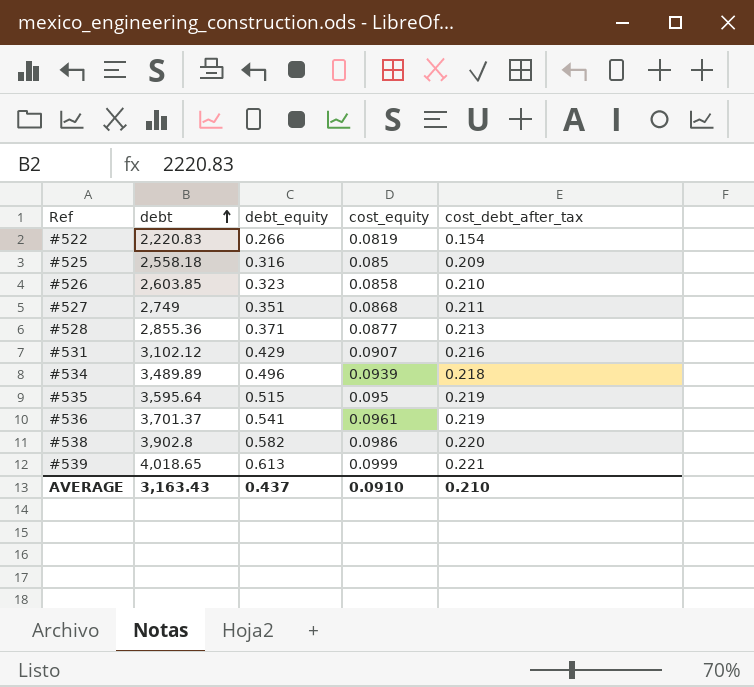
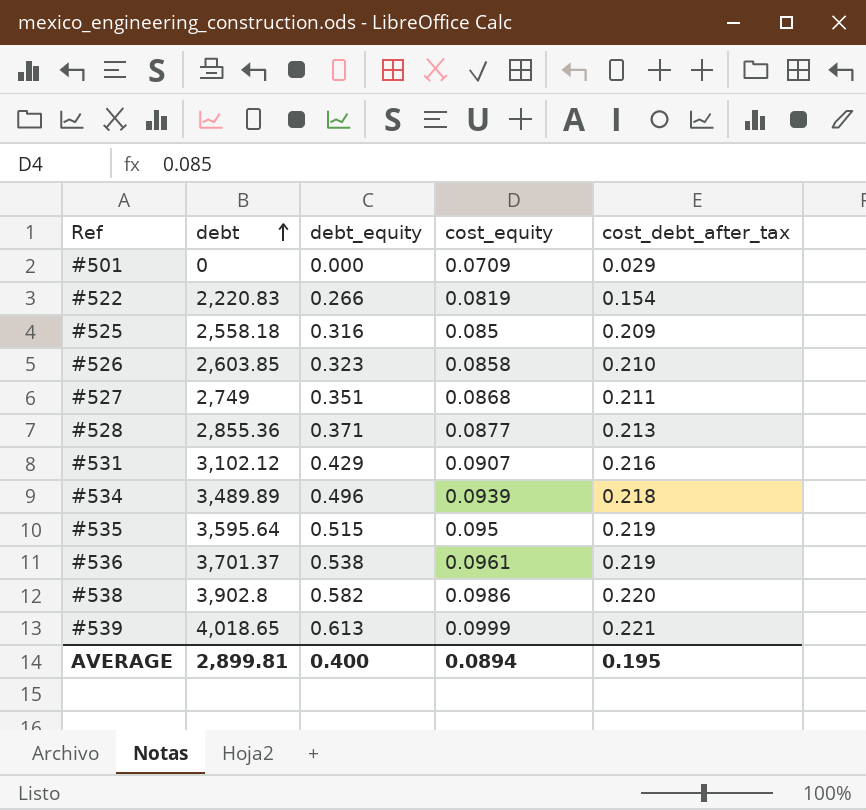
row #501: none -> 0 | 0.000 | 0.0709 | 0.029
#536 | debt_equity: 0.541 -> 0.538
AVERAGE | debt: 3,163.43 -> 2,899.81
AVERAGE | debt_equity: 0.437 -> 0.400
AVERAGE | cost_equity: 0.0910 -> 0.0894
AVERAGE | cost_debt_after_tax: 0.210 -> 0.195

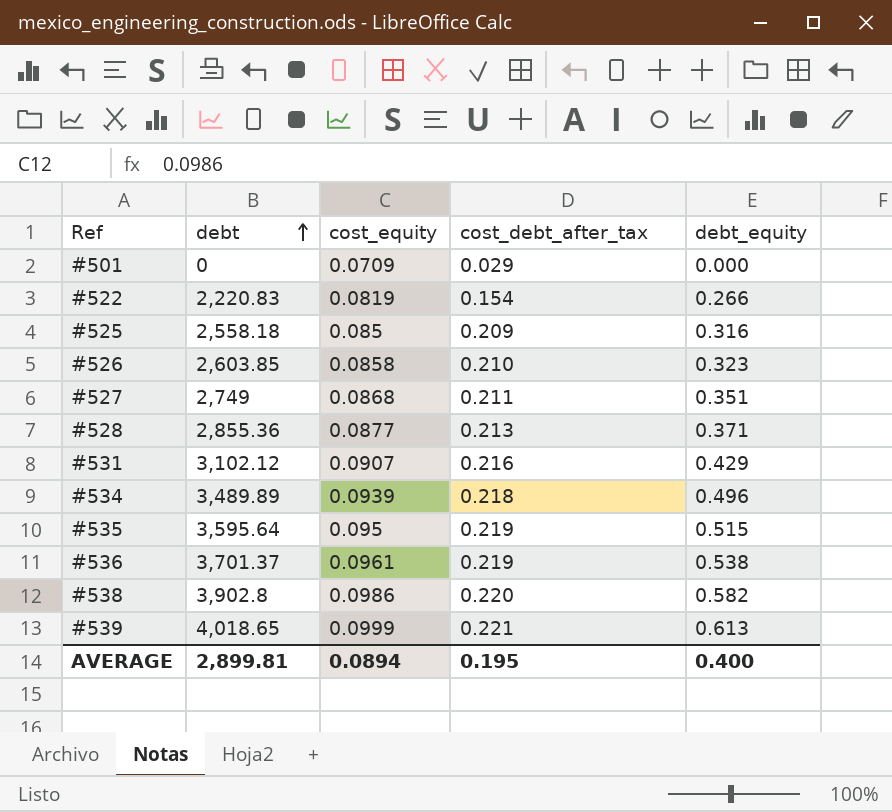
column debt_equity | position: 3 -> 5

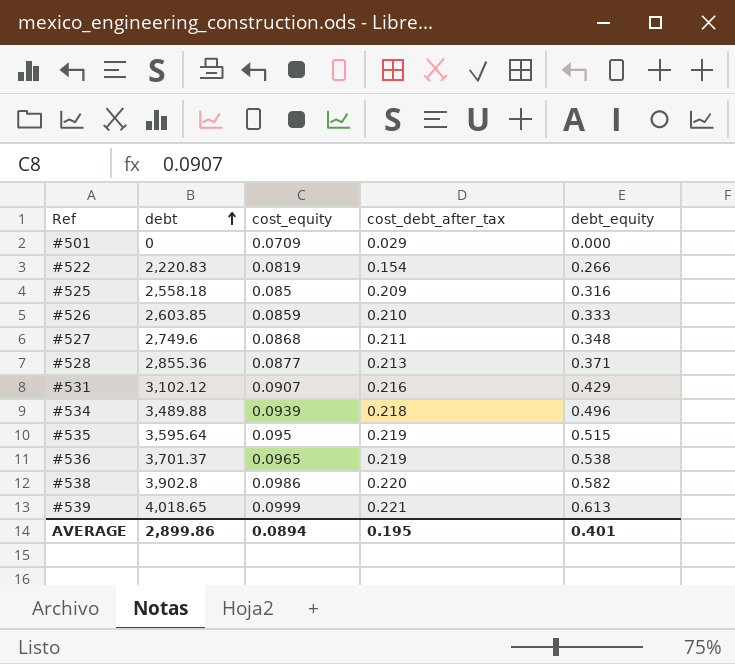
#526 | cost_equity: 0.0858 -> 0.0859
#526 | debt_equity: 0.323 -> 0.333
#527 | debt: 2,749 -> 2,749.6
#527 | debt_equity: 0.351 -> 0.348
#534 | debt: 3,489.89 -> 3,489.88
#536 | cost_equity: 0.0961 -> 0.0965
AVERAGE | debt: 2,899.81 -> 2,899.86
AVERAGE | debt_equity: 0.400 -> 0.401

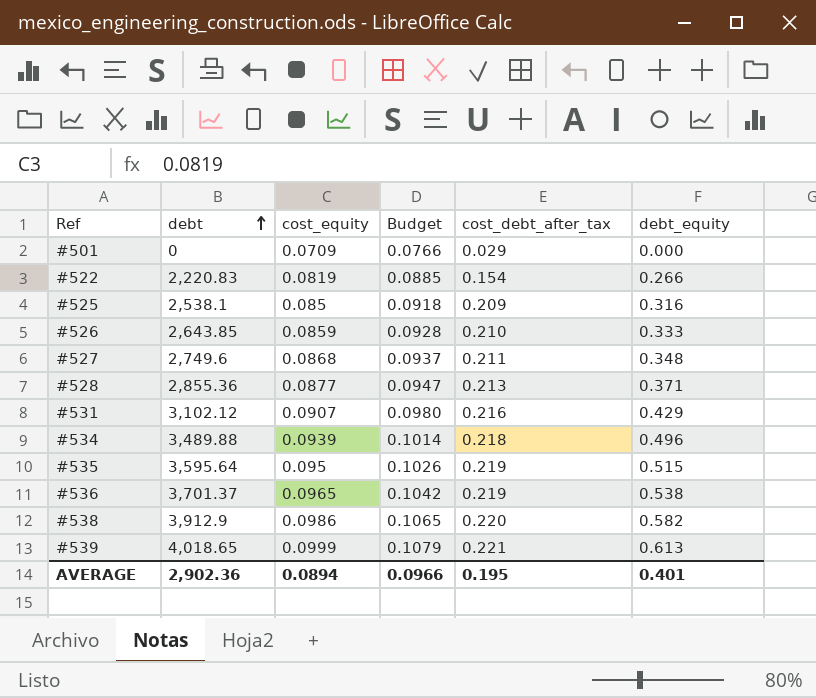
column Budget | formula: none -> [cost_equity] * 1.08
#525 | debt: 2,558.18 -> 2,538.1
#526 | debt: 2,603.85 -> 2,643.85
#538 | debt: 3,902.8 -> 3,912.9
AVERAGE | debt: 2,899.86 -> 2,902.36

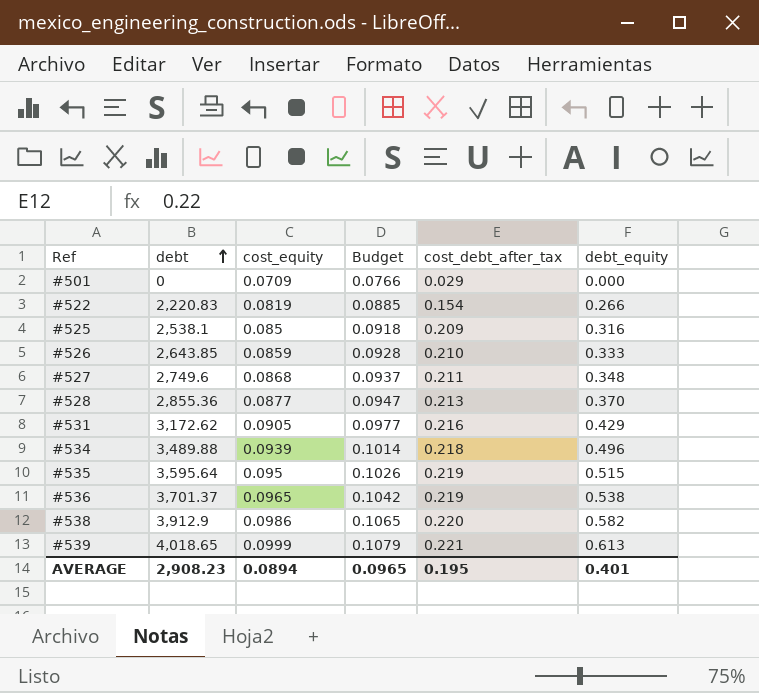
#528 | debt_equity: 0.371 -> 0.370
#531 | debt: 3,102.12 -> 3,172.62
#531 | cost_equity: 0.0907 -> 0.0905
#531 | Budget: 0.0980 -> 0.0977
AVERAGE | debt: 2,902.36 -> 2,908.23
AVERAGE | Budget: 0.0966 -> 0.0965

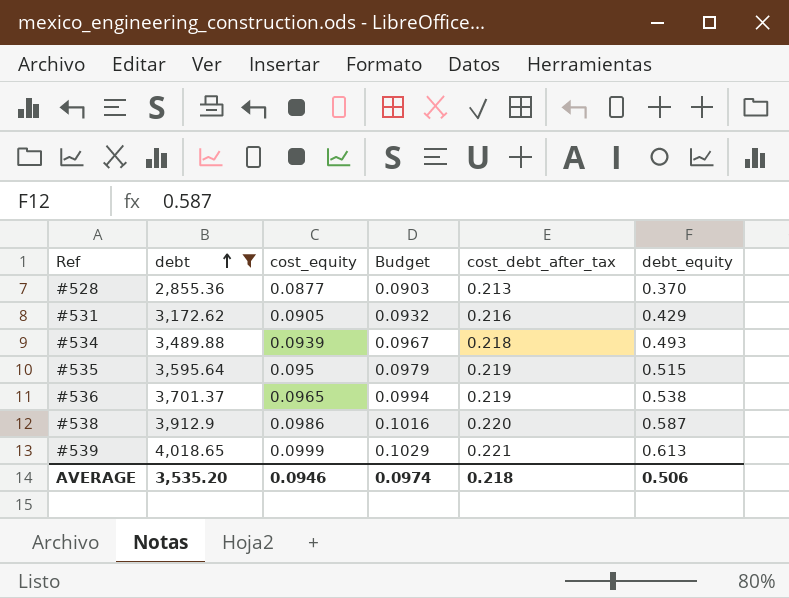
filter: none -> debt >= 2,855.36
column Budget | formula: [cost_equity] * 1.08 -> [cost_equity] * 1.03
#534 | debt_equity: 0.496 -> 0.493
#538 | debt_equity: 0.582 -> 0.587
AVERAGE | debt: 2,908.23 -> 3,535.20
AVERAGE | cost_equity: 0.0894 -> 0.0946
AVERAGE | Budget: 0.0965 -> 0.0974
AVERAGE | cost_debt_after_tax: 0.195 -> 0.218
AVERAGE | debt_equity: 0.401 -> 0.506

